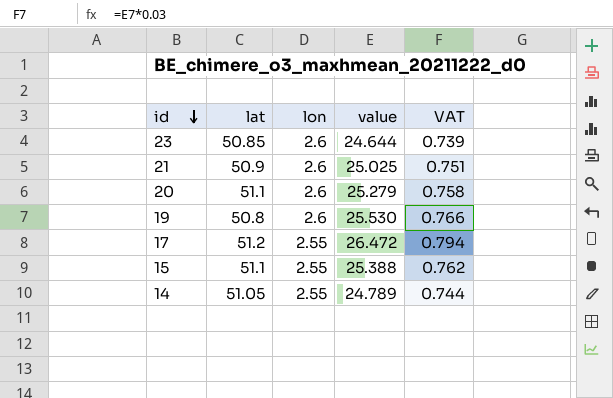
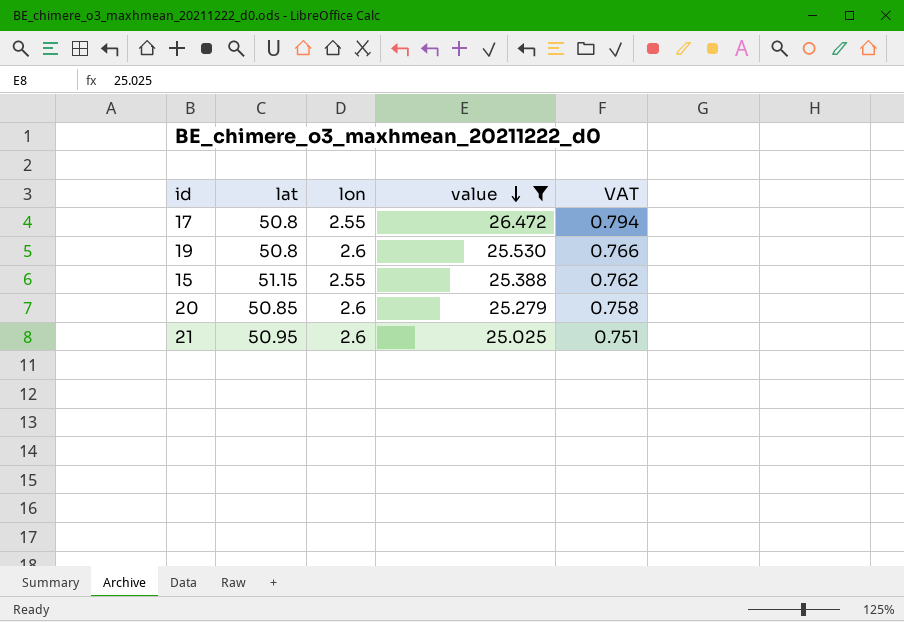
filter: none -> value >= 25.025
row order: id descending -> value descending
17 | lat: 51.2 -> 50.8
15 | lat: 51.1 -> 51.15
20 | lat: 51.1 -> 50.85
21 | lat: 50.9 -> 50.95

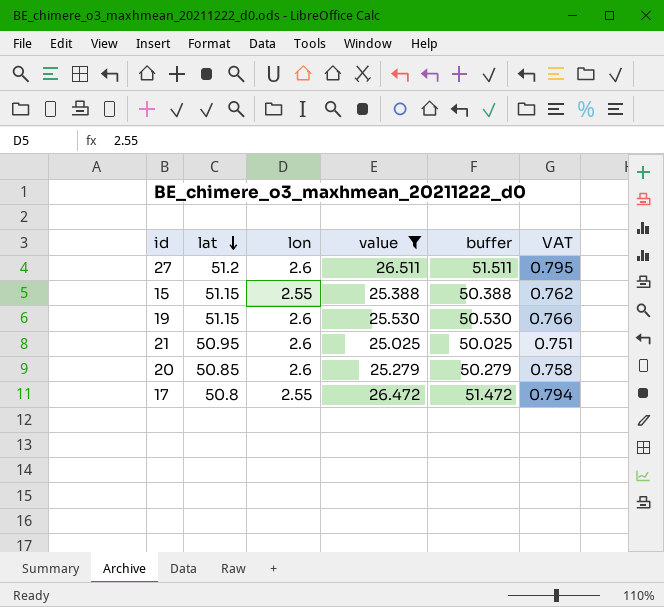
row order: value descending -> lat descending
column buffer | formula: none -> [value] + 25
row 27: none -> 51.2 | 2.6 | 26.511 | 51.511 | 0.795
19 | lat: 50.8 -> 51.15

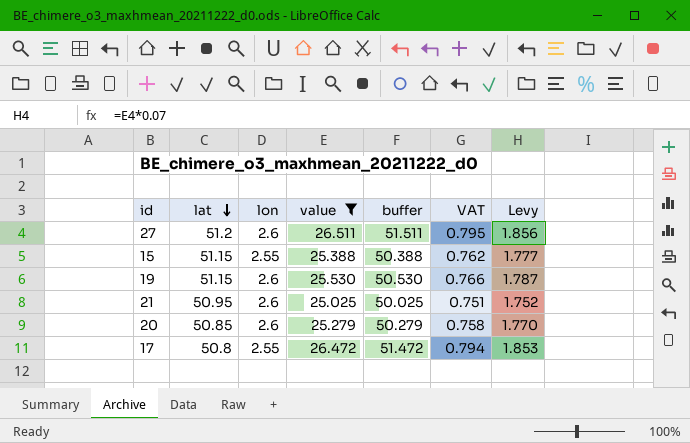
column Levy | formula: none -> [value] * 0.07

